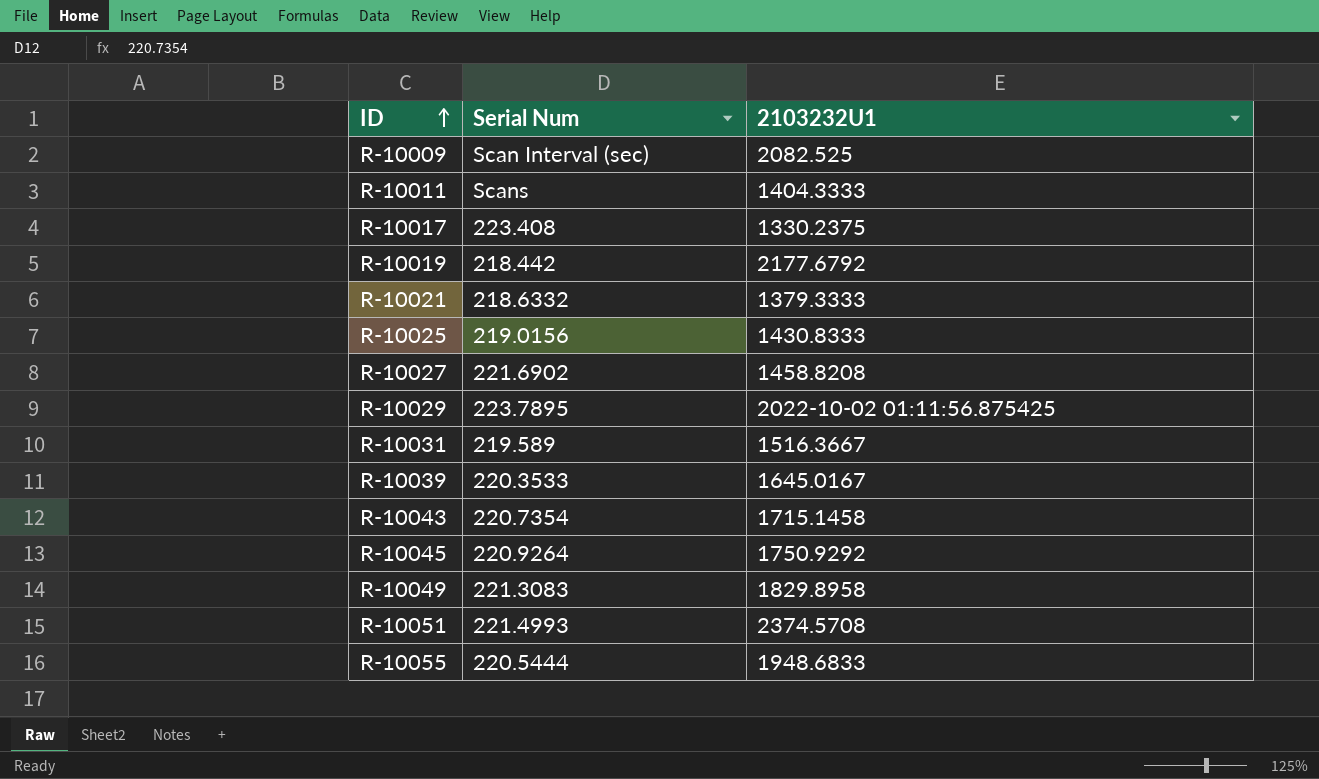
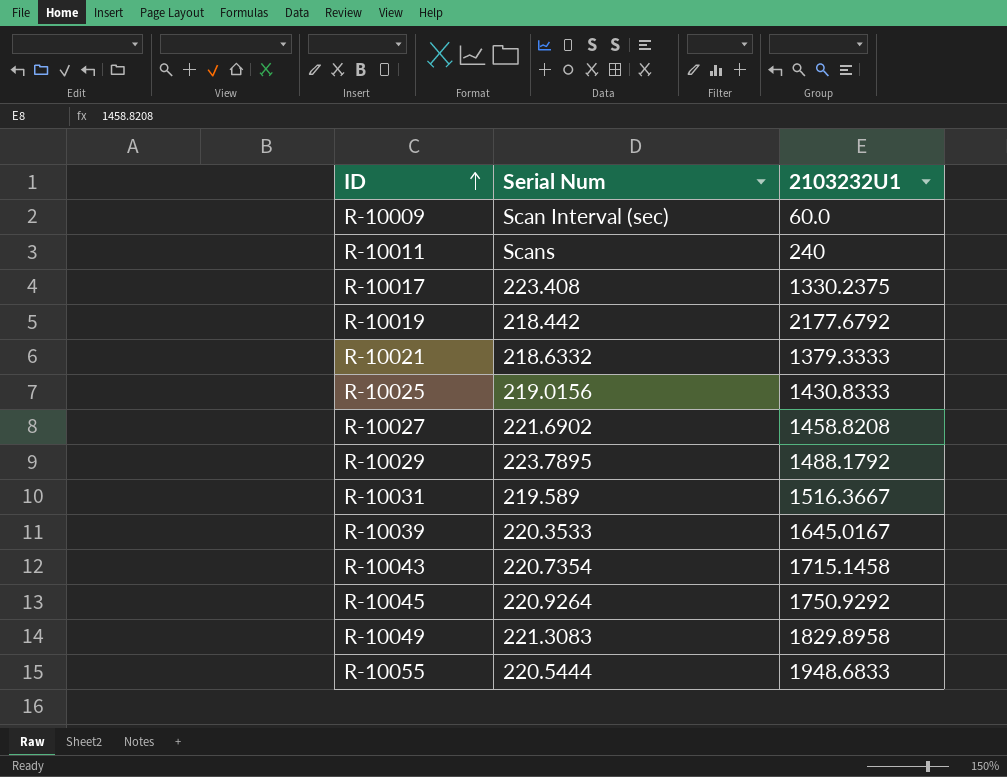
row R-10051: 221.4993 | 2374.5708 -> none
R-10009 | 2103232U1: 2082.525 -> 60.0
R-10011 | 2103232U1: 1404.3333 -> 240
R-10029 | 2103232U1: 2022-10-02 01:11:56.875425 -> 1488.1792

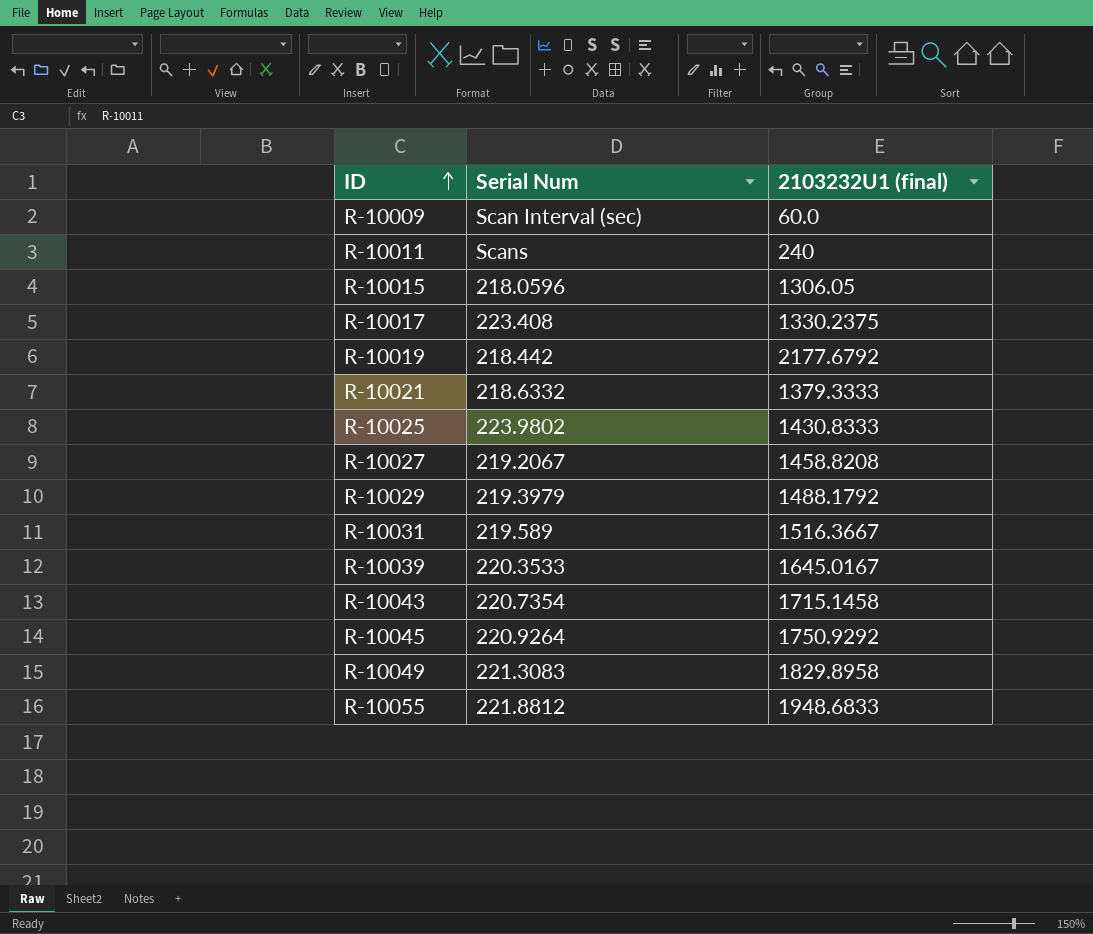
column name: 2103232U1 -> 2103232U1 (final)
row R-10015: none -> 218.0596 | 1306.05
R-10025 | Serial Num: 219.0156 -> 223.9802
R-10027 | Serial Num: 221.6902 -> 219.2067
R-10029 | Serial Num: 223.7895 -> 219.3979
R-10055 | Serial Num: 220.5444 -> 221.8812

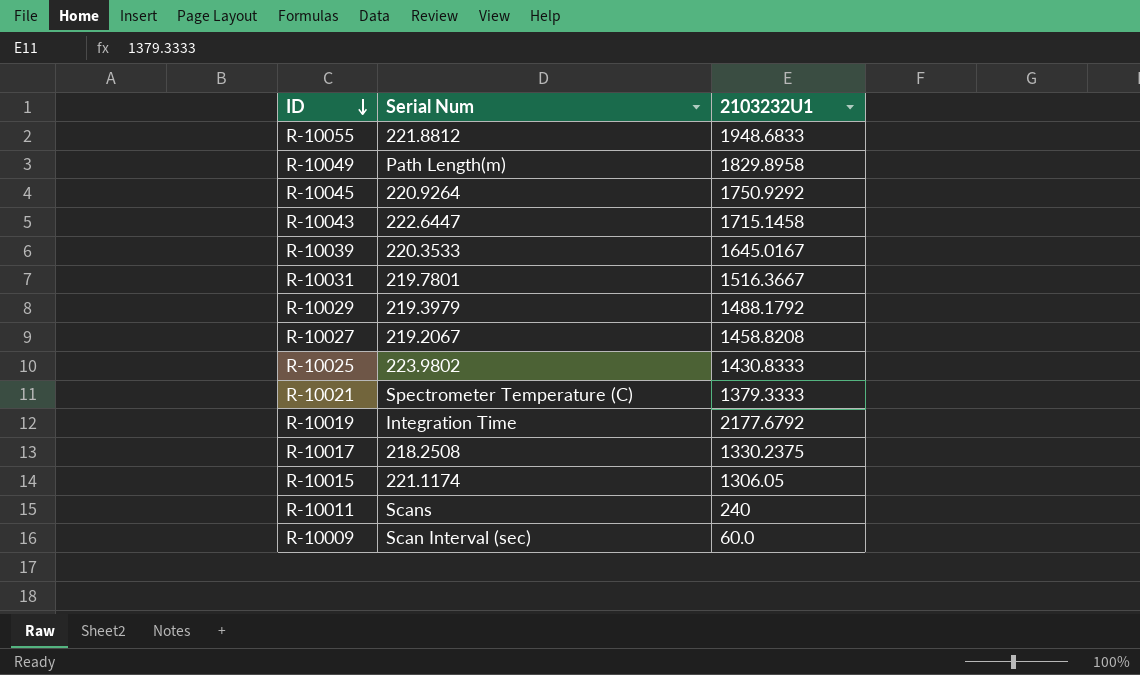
row order: ID ascending -> ID descending
column name: 2103232U1 (final) -> 2103232U1
R-10049 | Serial Num: 221.3083 -> Path Length(m)
R-10043 | Serial Num: 220.7354 -> 222.6447
R-10031 | Serial Num: 219.589 -> 219.7801
R-10021 | Serial Num: 218.6332 -> Spectrometer Temperature (C)
R-10019 | Serial Num: 218.442 -> Integration Time
R-10017 | Serial Num: 223.408 -> 218.2508
R-10015 | Serial Num: 218.0596 -> 221.1174

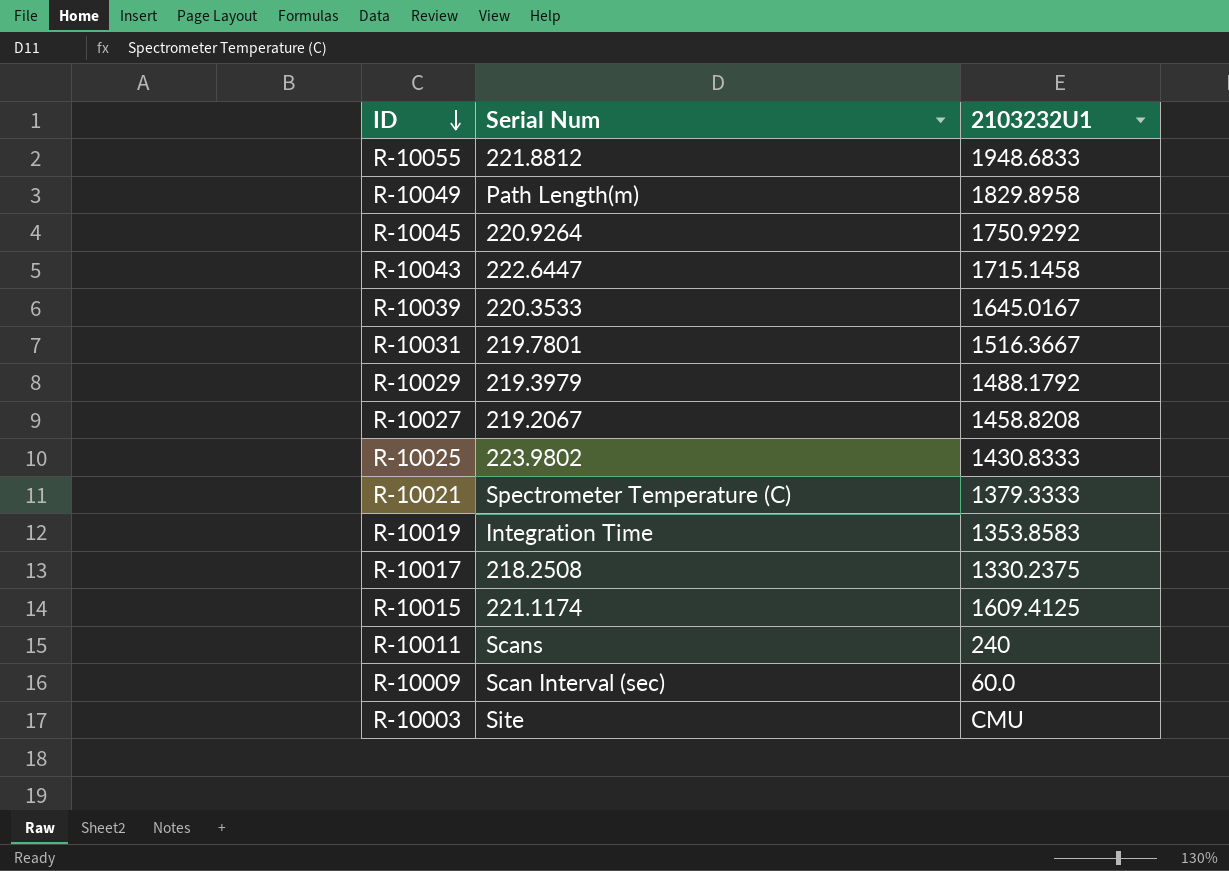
R-10019 | 2103232U1: 2177.6792 -> 1353.8583
R-10015 | 2103232U1: 1306.05 -> 1609.4125
row R-10003: none -> Site | CMU

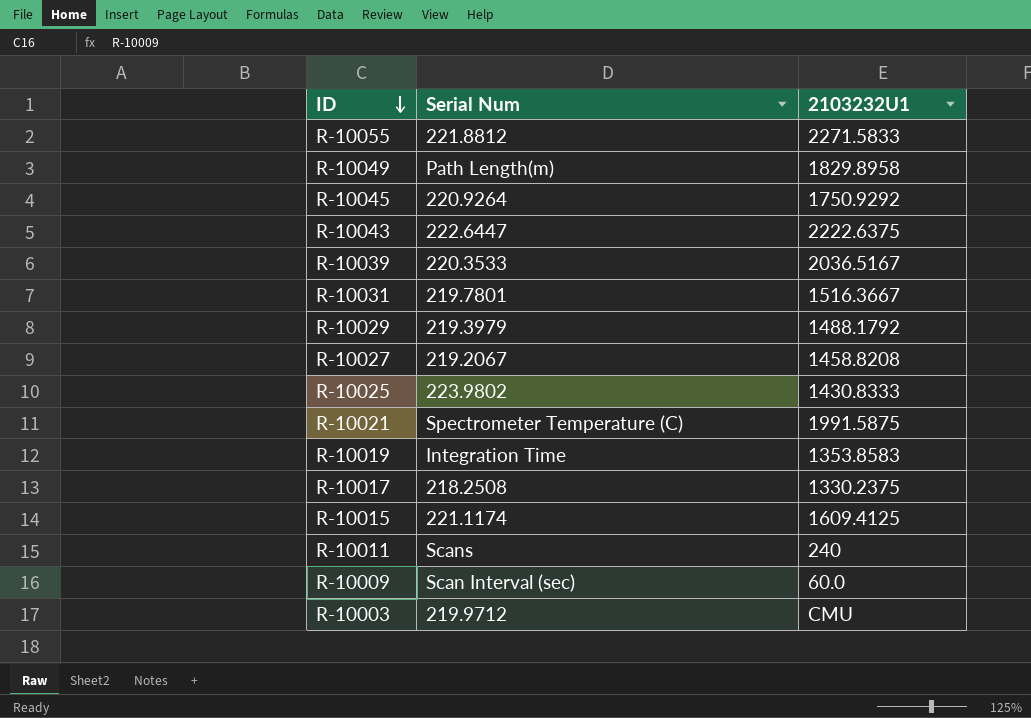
R-10055 | 2103232U1: 1948.6833 -> 2271.5833
R-10043 | 2103232U1: 1715.1458 -> 2222.6375
R-10039 | 2103232U1: 1645.0167 -> 2036.5167
R-10021 | 2103232U1: 1379.3333 -> 1991.5875
R-10003 | Serial Num: Site -> 219.9712

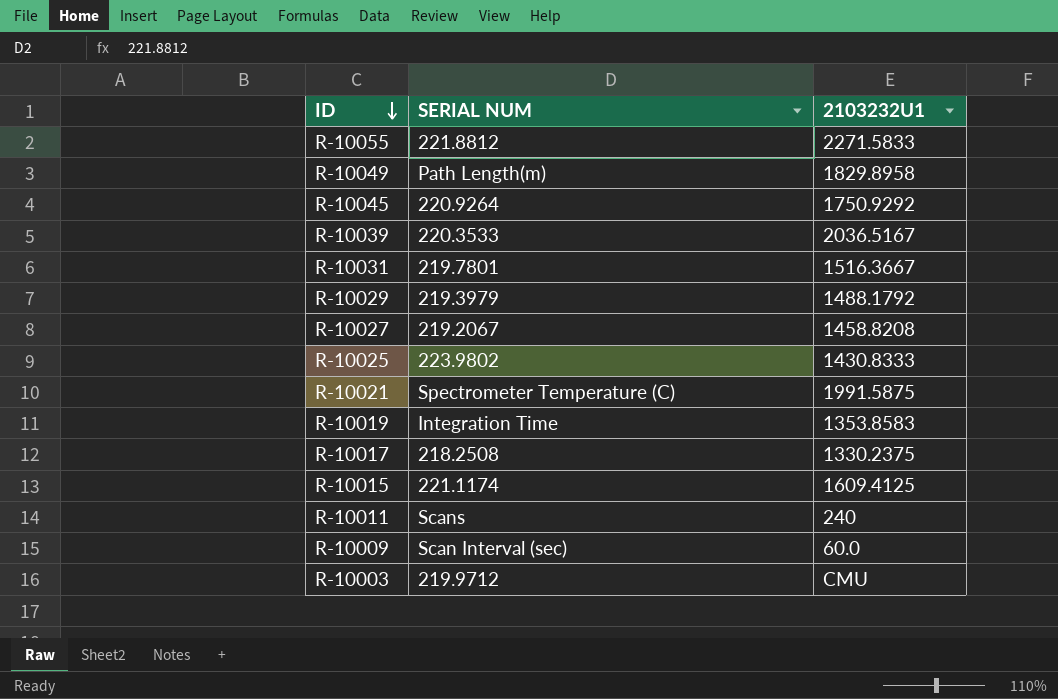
column name: Serial Num -> SERIAL NUM
row R-10043: 222.6447 | 2222.6375 -> none

